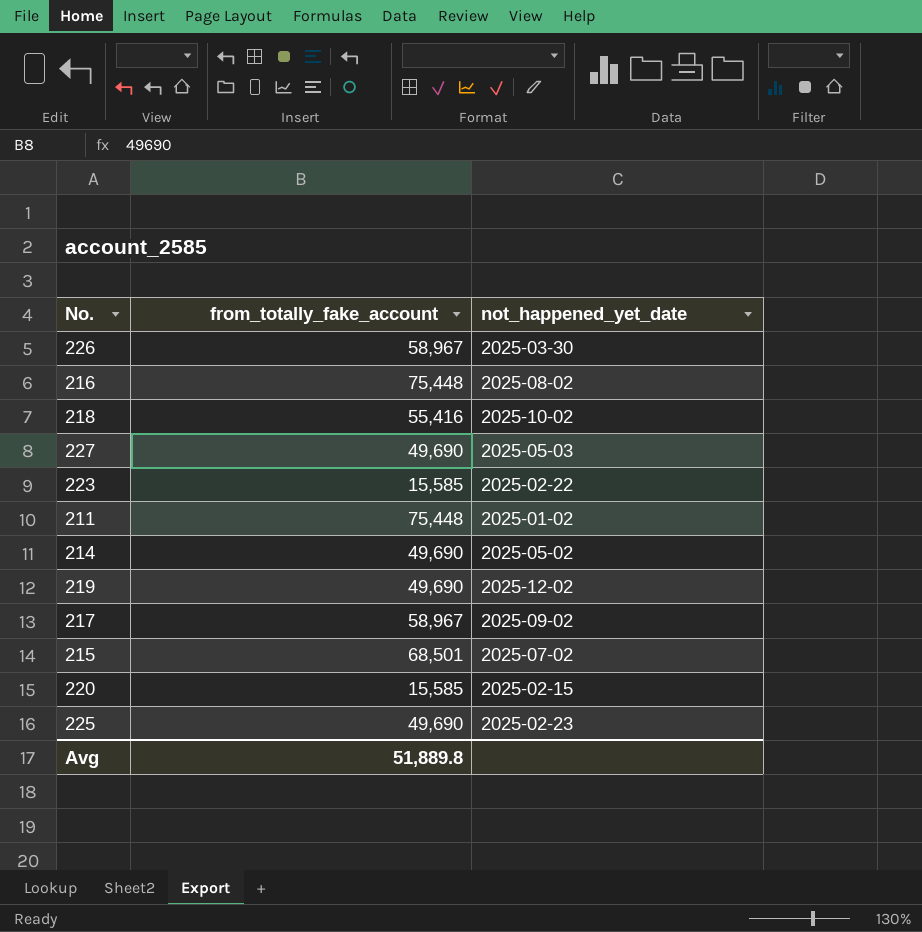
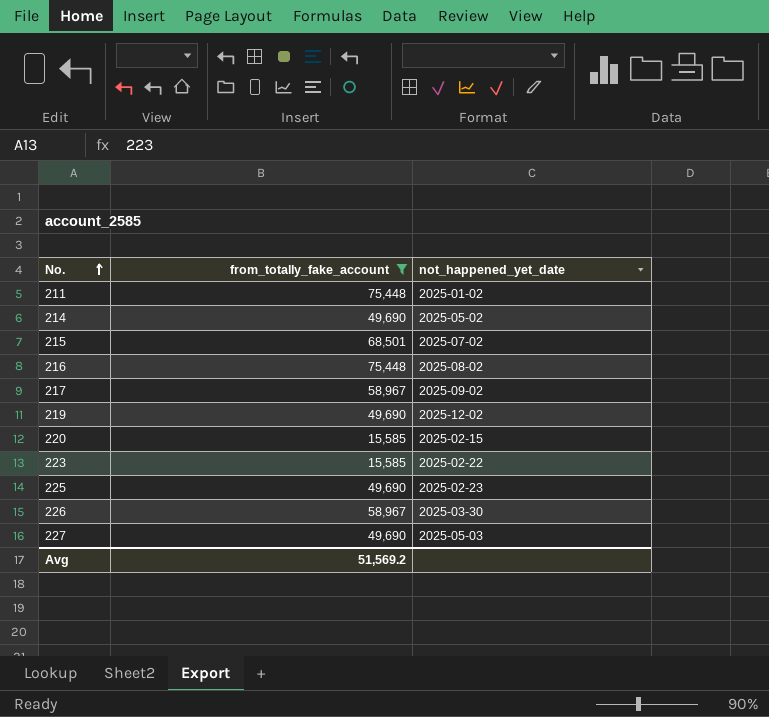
filter: none -> from_totally_fake_account != 55,416
row order: none -> No. ascending
Avg | from_totally_fake_account: 51,889.8 -> 51,569.2

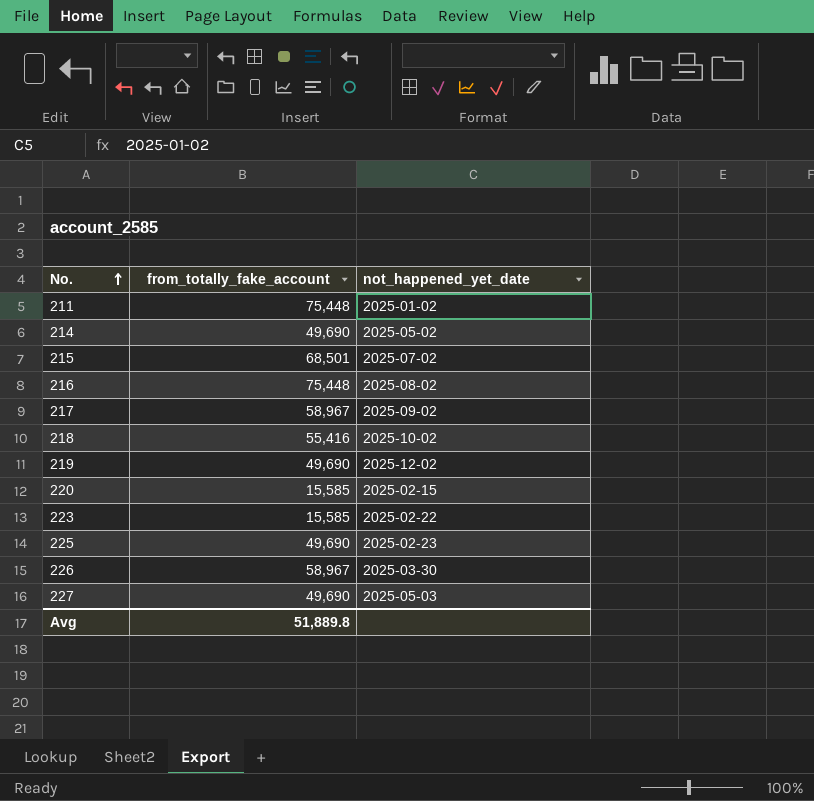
filter: from_totally_fake_account != 55,416 -> none
Avg | from_totally_fake_account: 51,569.2 -> 51,889.8

